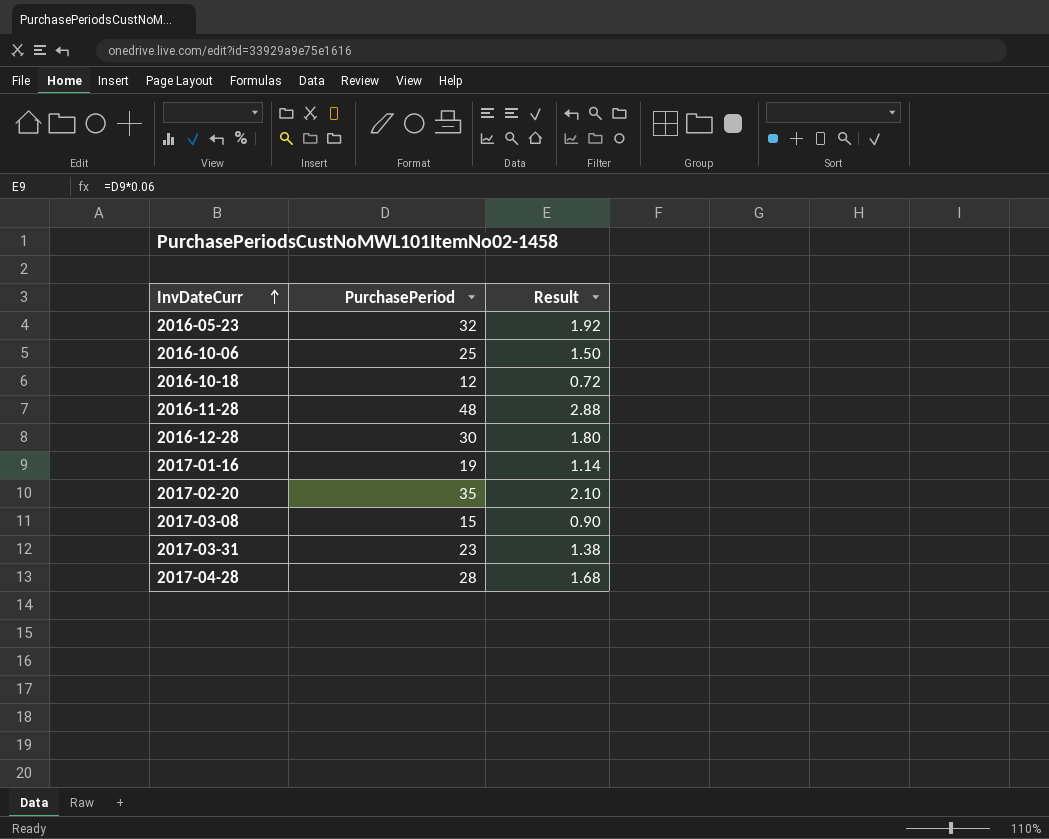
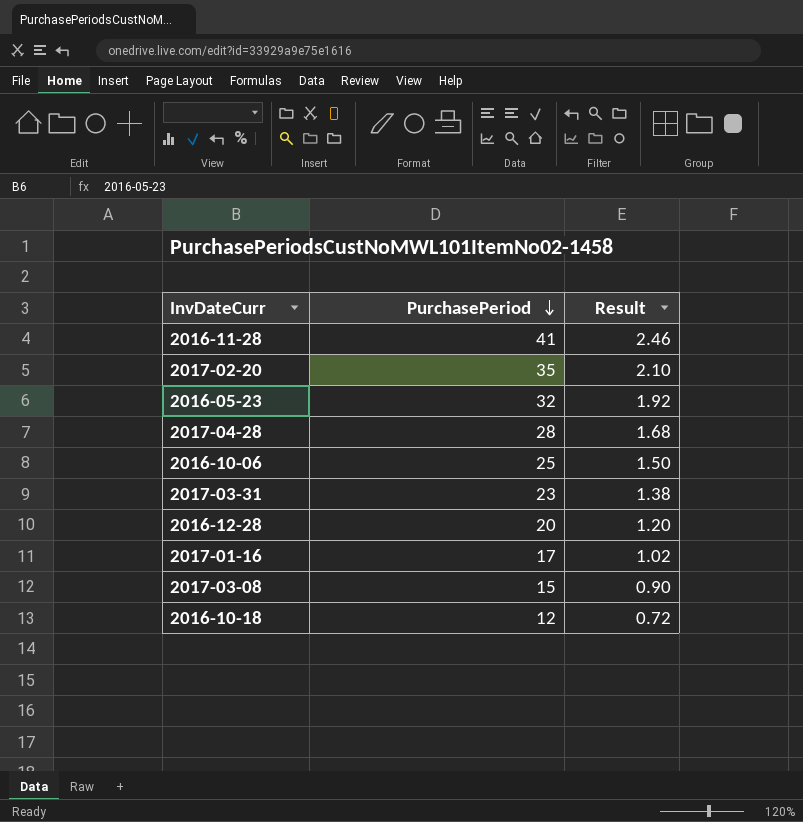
row order: InvDateCurr ascending -> PurchasePeriod descending
2016-11-28 | PurchasePeriod: 48 -> 41
2016-11-28 | Result: 2.88 -> 2.46
2016-12-28 | PurchasePeriod: 30 -> 20
2016-12-28 | Result: 1.80 -> 1.20
2017-01-16 | PurchasePeriod: 19 -> 17
2017-01-16 | Result: 1.14 -> 1.02

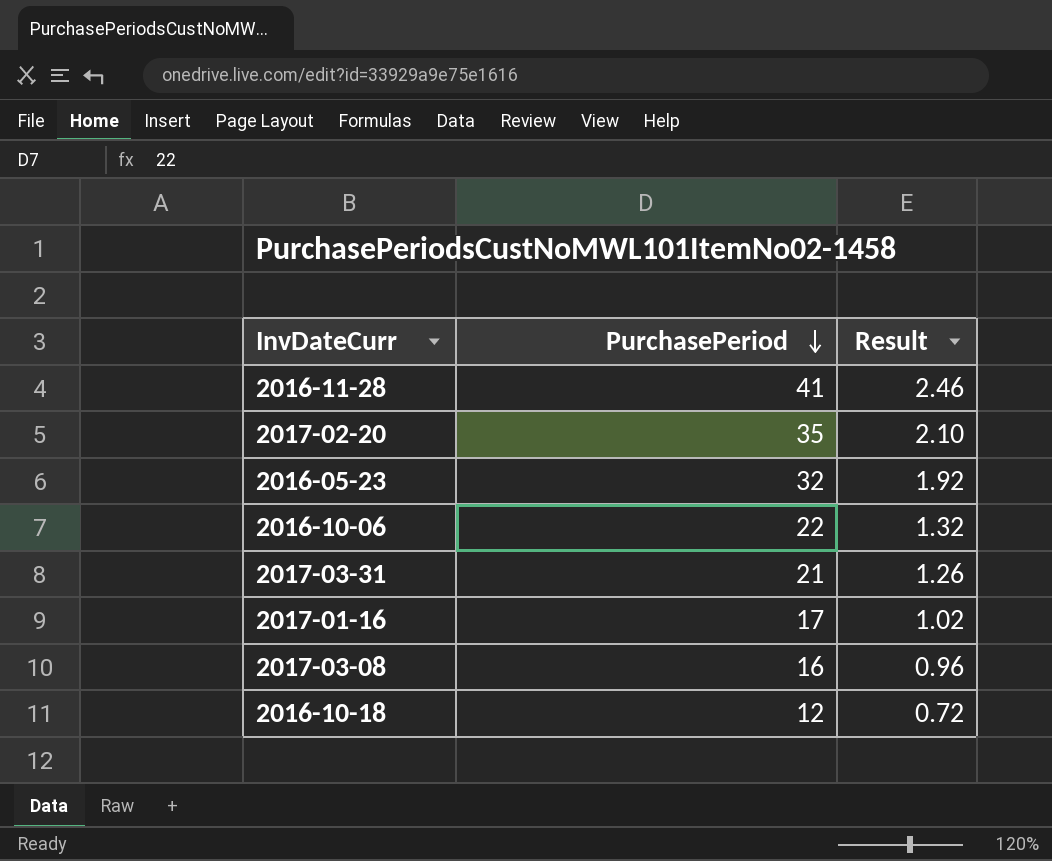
row 2017-04-28: 28 | 1.68 -> none
row 2016-12-28: 20 | 1.20 -> none
2016-10-06 | PurchasePeriod: 25 -> 22
2016-10-06 | Result: 1.50 -> 1.32
2017-03-31 | PurchasePeriod: 23 -> 21
2017-03-31 | Result: 1.38 -> 1.26
2017-03-08 | PurchasePeriod: 15 -> 16
2017-03-08 | Result: 0.90 -> 0.96

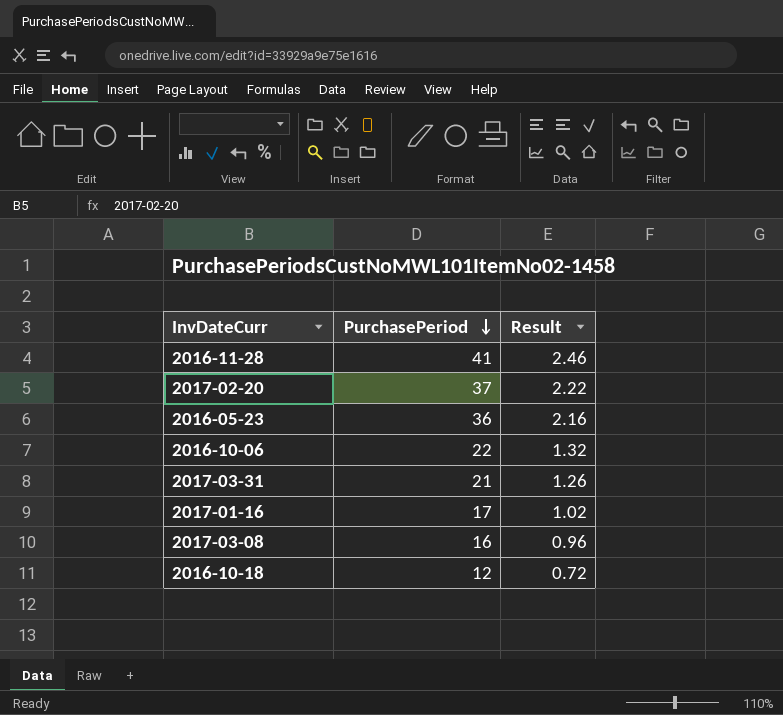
2017-02-20 | PurchasePeriod: 35 -> 37
2017-02-20 | Result: 2.10 -> 2.22
2016-05-23 | PurchasePeriod: 32 -> 36
2016-05-23 | Result: 1.92 -> 2.16

